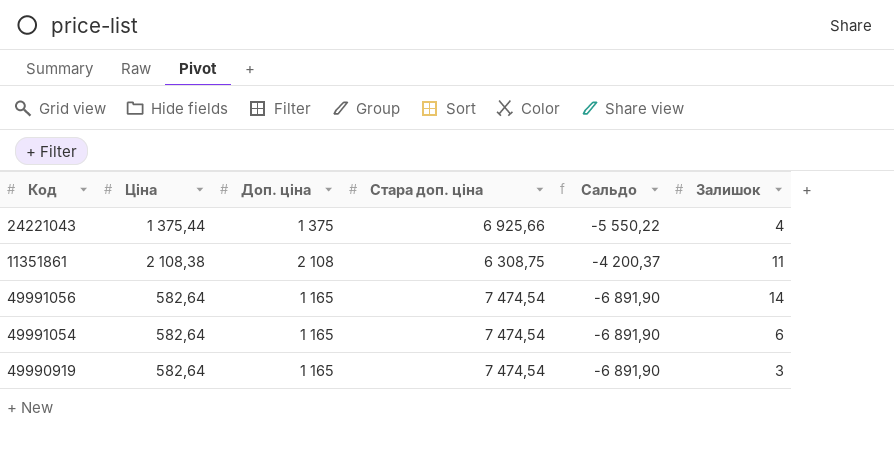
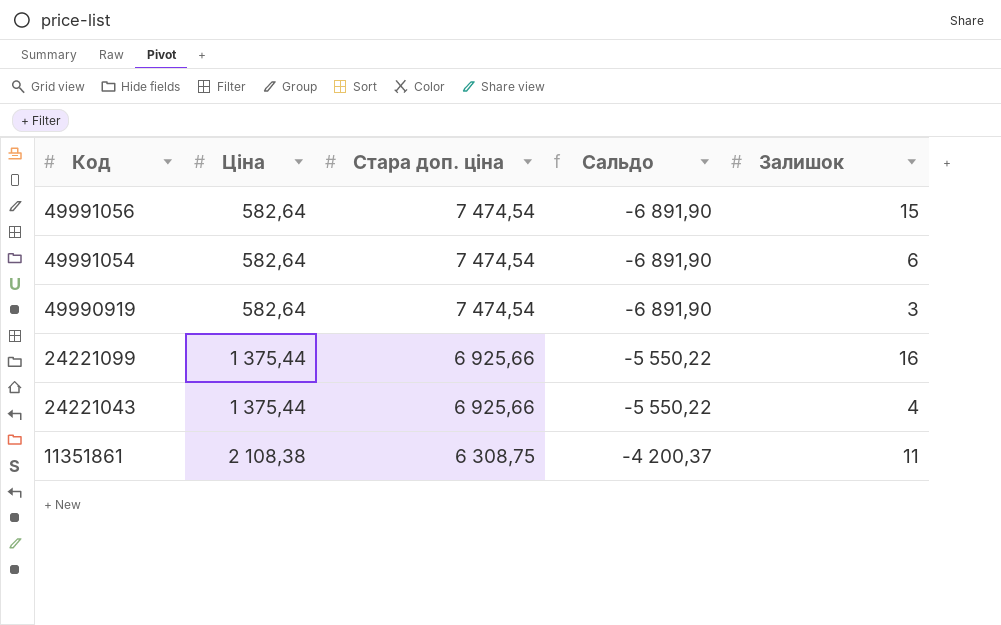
row order: none -> Код descending
column Доп. ціна | position: 3 -> none
49991056 | Залишок: 14 -> 15
row 24221099: none -> 1 375,44 | 6 925,66 | -5 550,22 | 16

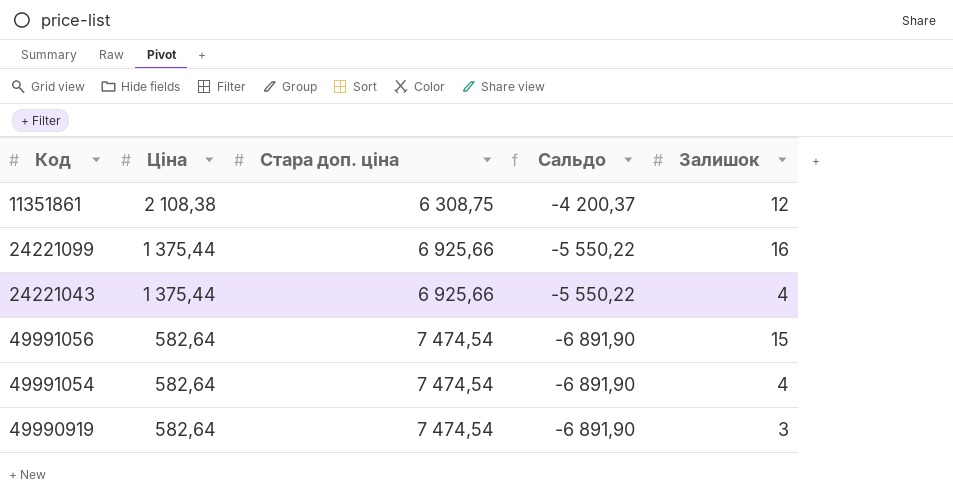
row order: Код descending -> Ціна descending
11351861 | Залишок: 11 -> 12
49991054 | Залишок: 6 -> 4

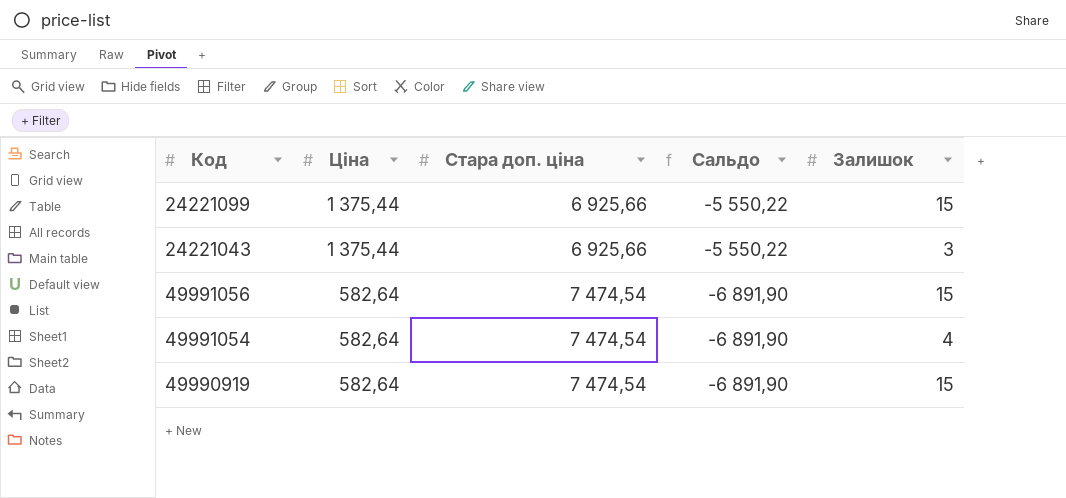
row 11351861: 2 108,38 | 6 308,75 | -4 200,37 | 12 -> none
24221099 | Залишок: 16 -> 15
24221043 | Залишок: 4 -> 3
49990919 | Залишок: 3 -> 15

